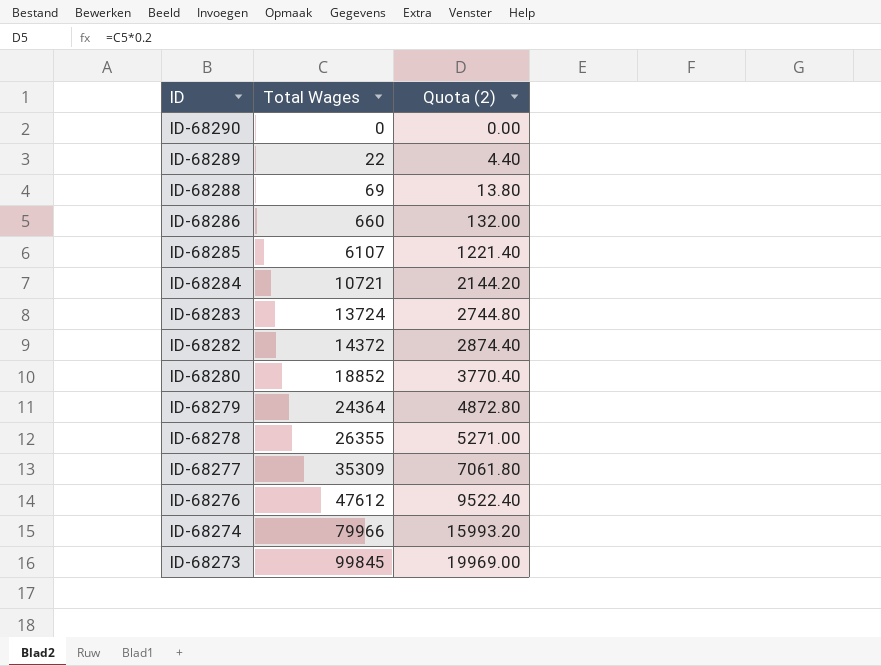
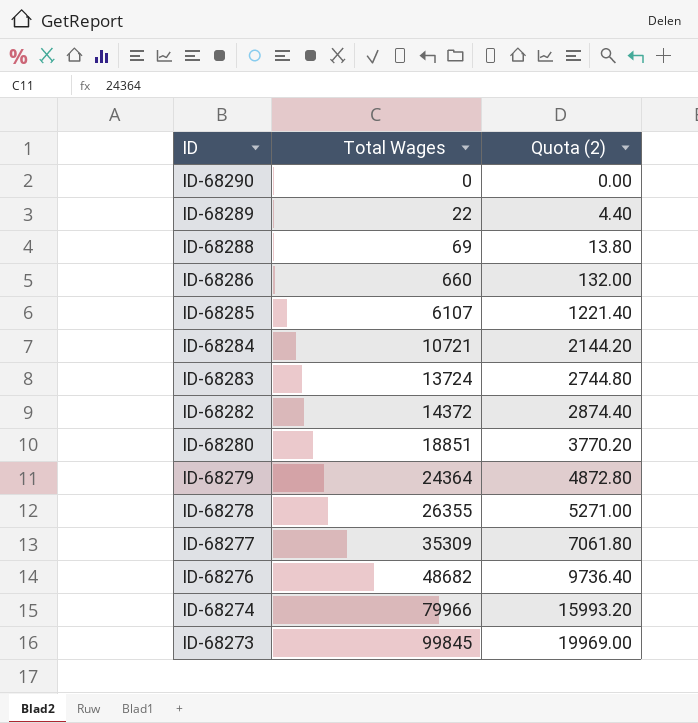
ID-68280 | Total Wages: 18852 -> 18851
ID-68280 | Quota (2): 3770.40 -> 3770.20
ID-68276 | Total Wages: 47612 -> 48682
ID-68276 | Quota (2): 9522.40 -> 9736.40

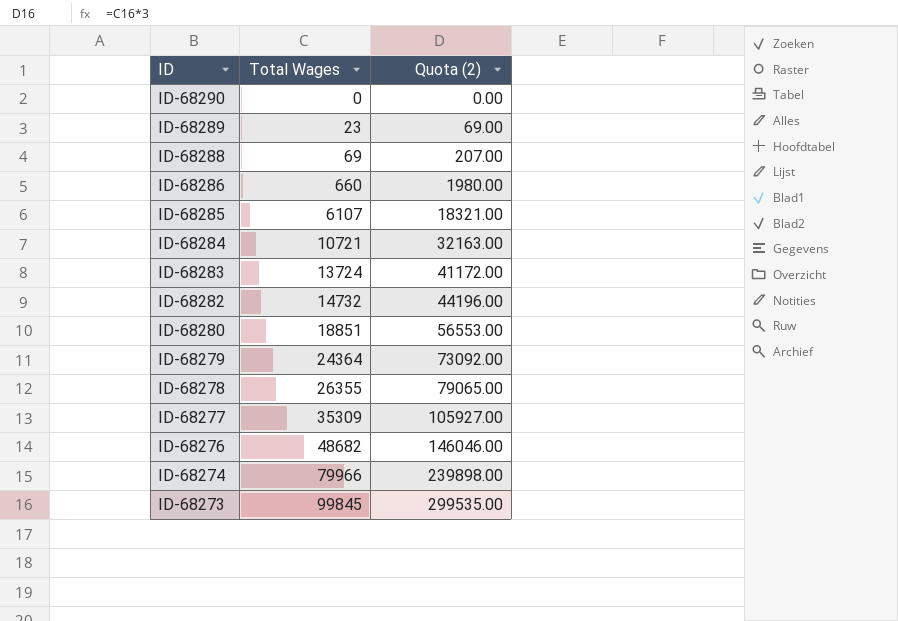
column Quota (2) | formula: [Total Wages] * 0.2 -> [Total Wages] * 3
ID-68289 | Total Wages: 22 -> 23
ID-68282 | Total Wages: 14372 -> 14732

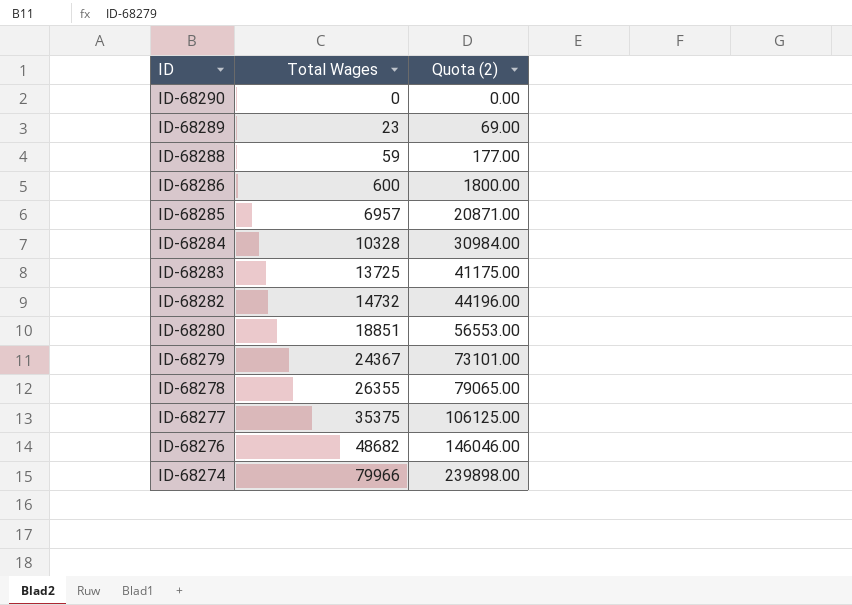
row ID-68273: 99845 | 299535.00 -> none
ID-68288 | Total Wages: 69 -> 59
ID-68288 | Quota (2): 207.00 -> 177.00
ID-68286 | Total Wages: 660 -> 600
ID-68286 | Quota (2): 1980.00 -> 1800.00
ID-68285 | Total Wages: 6107 -> 6957
ID-68285 | Quota (2): 18321.00 -> 20871.00
ID-68284 | Total Wages: 10721 -> 10328
ID-68284 | Quota (2): 32163.00 -> 30984.00
ID-68283 | Total Wages: 13724 -> 13725
ID-68283 | Quota (2): 41172.00 -> 41175.00
ID-68279 | Total Wages: 24364 -> 24367
ID-68279 | Quota (2): 73092.00 -> 73101.00
ID-68277 | Total Wages: 35309 -> 35375
ID-68277 | Quota (2): 105927.00 -> 106125.00

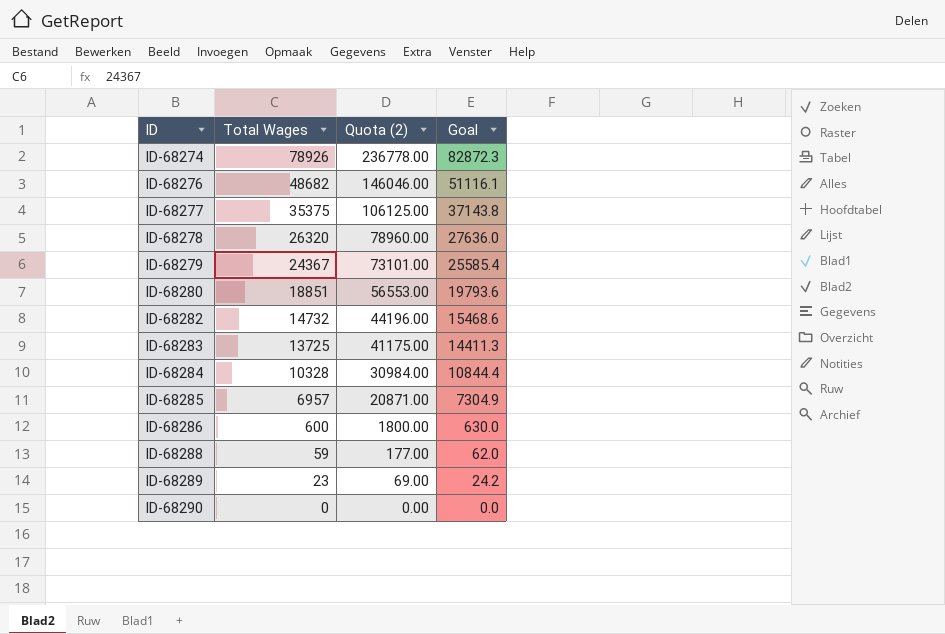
row order: ID descending -> ID ascending
column Goal | formula: none -> [Total Wages] * 1.05
ID-68274 | Total Wages: 79966 -> 78926
ID-68274 | Quota (2): 239898.00 -> 236778.00
ID-68278 | Total Wages: 26355 -> 26320
ID-68278 | Quota (2): 79065.00 -> 78960.00

